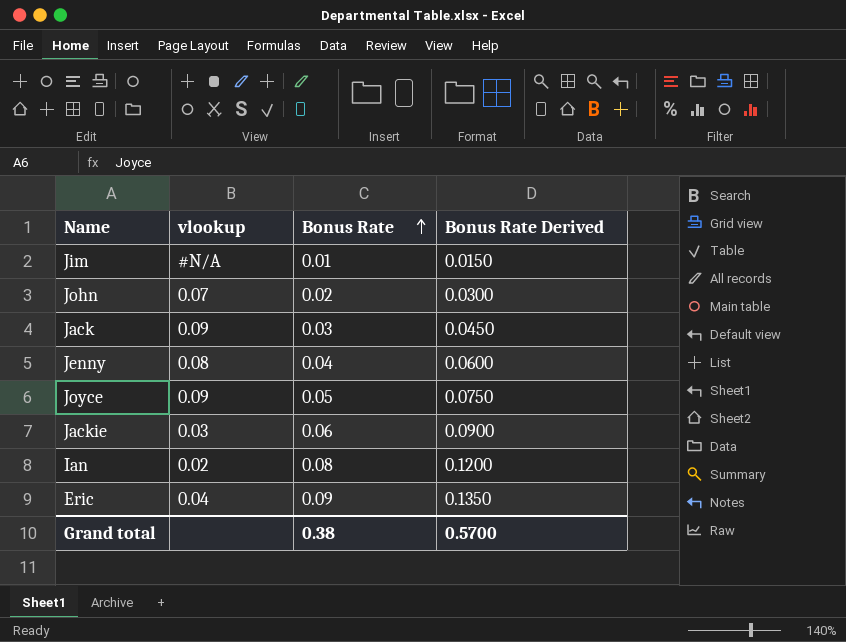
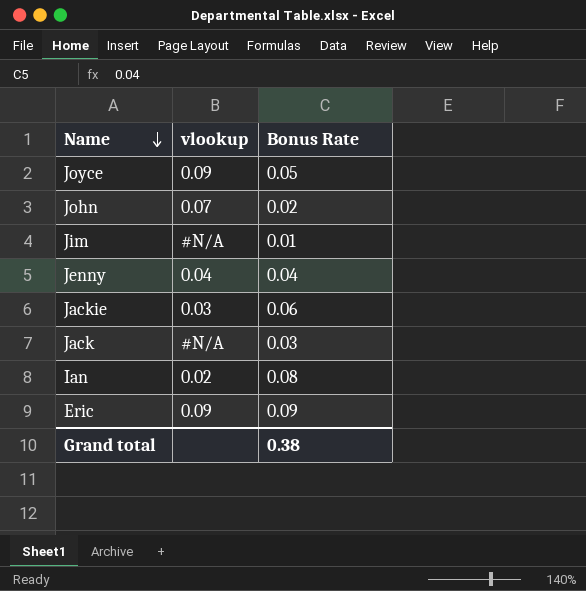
row order: Bonus Rate ascending -> Name descending
column Bonus Rate Derived | formula: [Bonus Rate] * 1.5 -> none
Jenny | vlookup: 0.08 -> 0.04
Jack | vlookup: 0.09 -> #N/A
Eric | vlookup: 0.04 -> 0.09

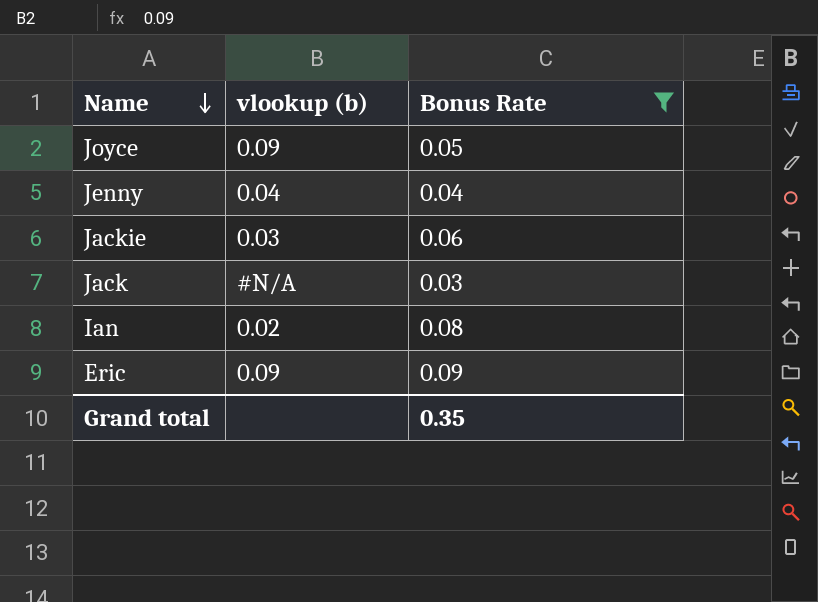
filter: none -> Bonus Rate >= 0.03
column name: vlookup -> vlookup (b)
Grand total | Bonus Rate: 0.38 -> 0.35

